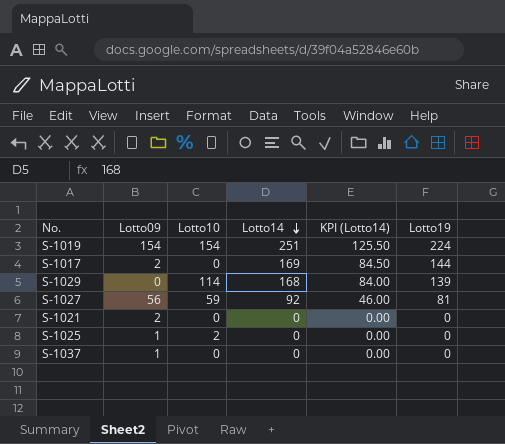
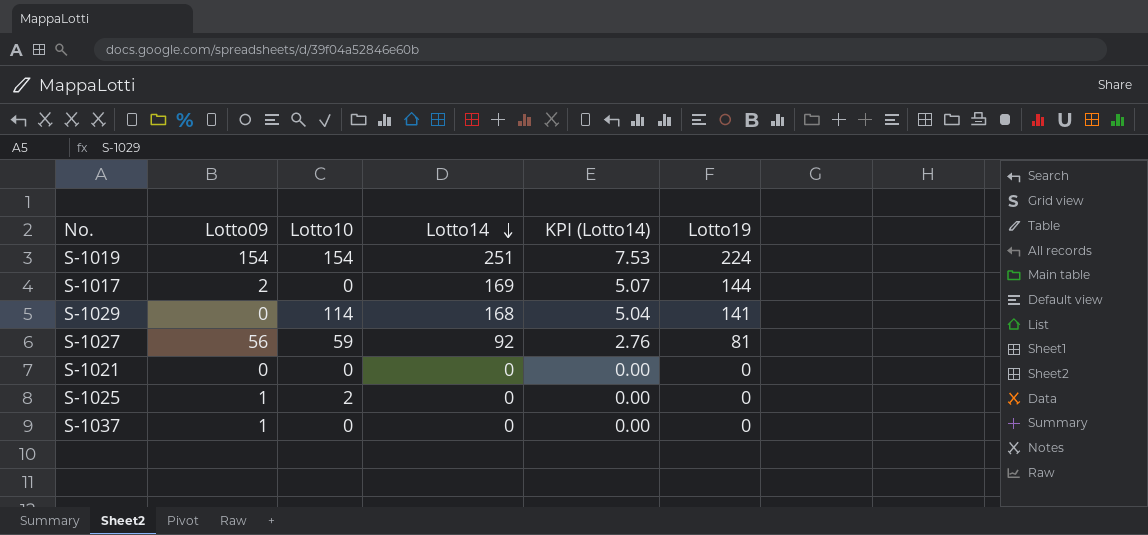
column KPI (Lotto14) | formula: [Lotto14] * 0.5 -> [Lotto14] * 0.03
S-1029 | Lotto19: 139 -> 141
S-1021 | Lotto09: 2 -> 0

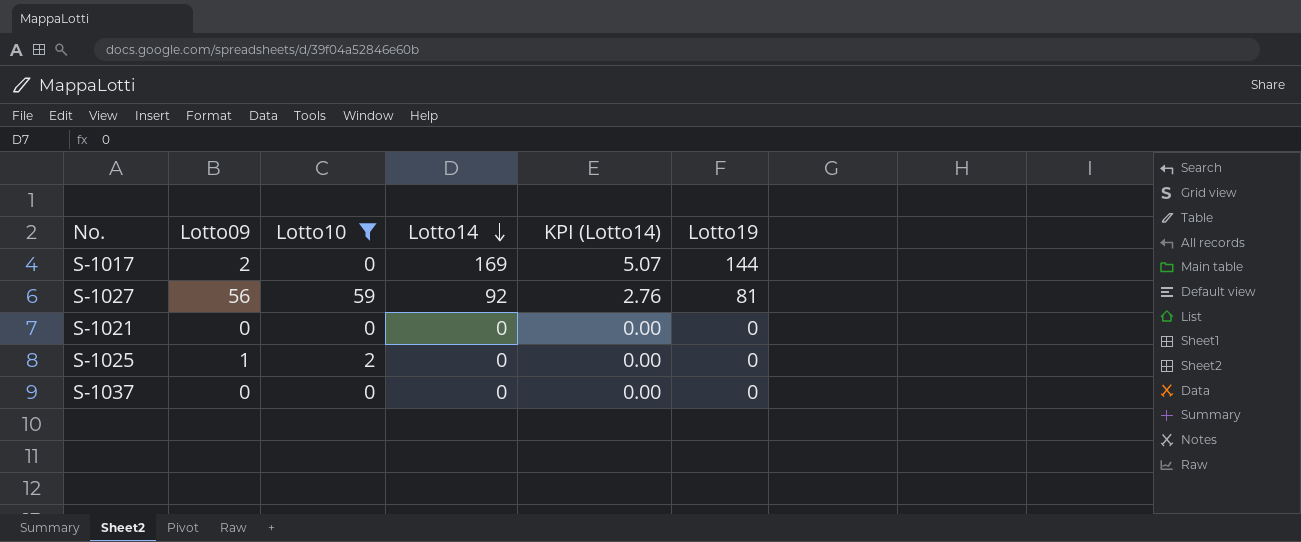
filter: none -> Lotto10 <= 59
S-1037 | Lotto09: 1 -> 0

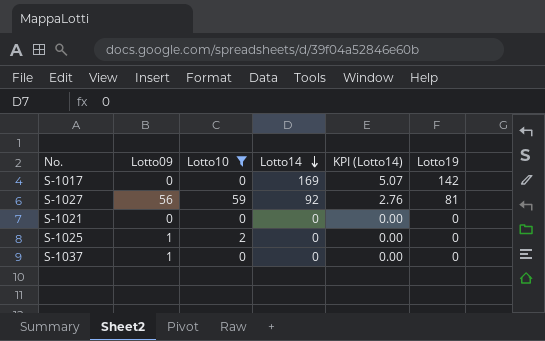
S-1017 | Lotto09: 2 -> 0
S-1017 | Lotto19: 144 -> 142
S-1037 | Lotto09: 0 -> 1

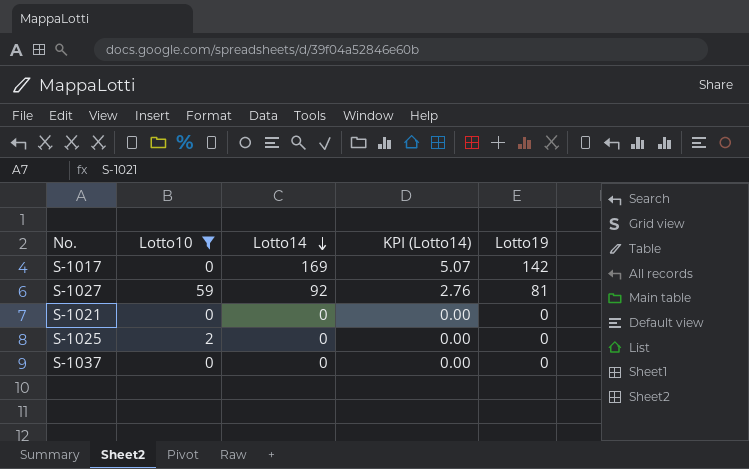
column Lotto09 | position: 2 -> none

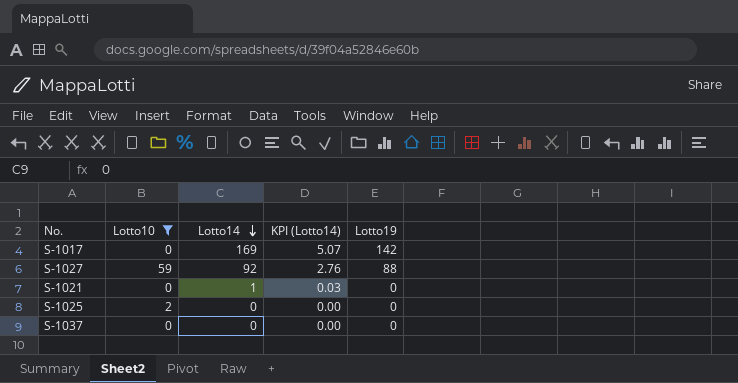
S-1027 | Lotto19: 81 -> 88
S-1021 | Lotto14: 0 -> 1
S-1021 | KPI (Lotto14): 0.00 -> 0.03

